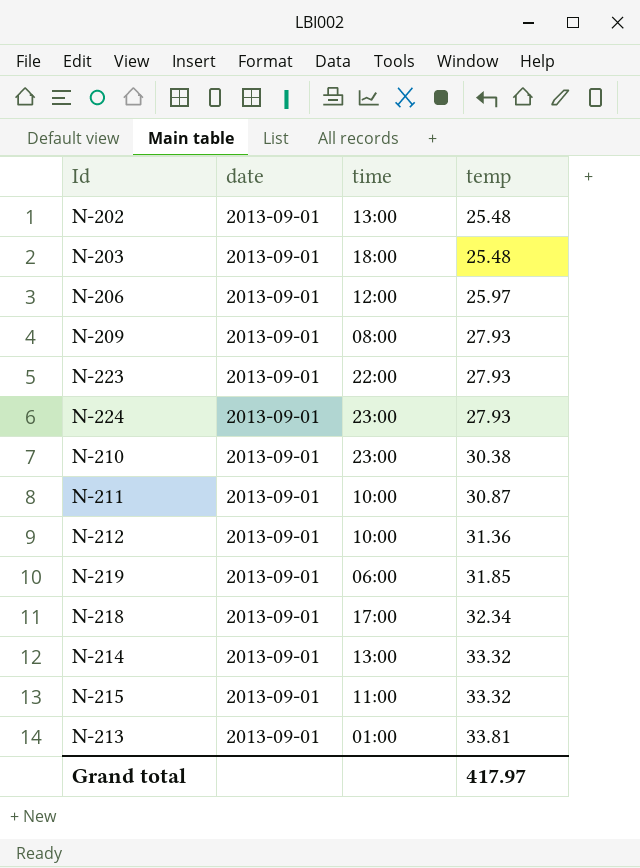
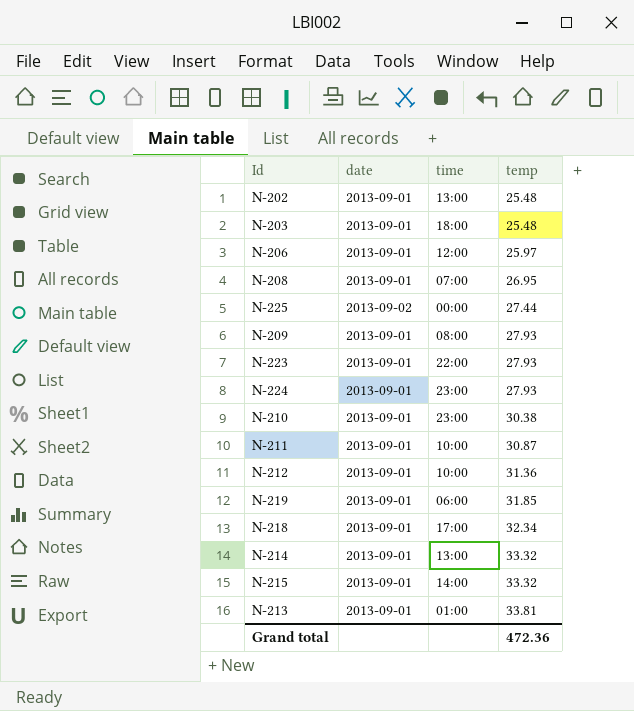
row N-208: none -> 2013-09-01 | 07:00 | 26.95
row N-225: none -> 2013-09-02 | 00:00 | 27.44
N-215 | time: 11:00 -> 14:00
Grand total | temp: 417.97 -> 472.36

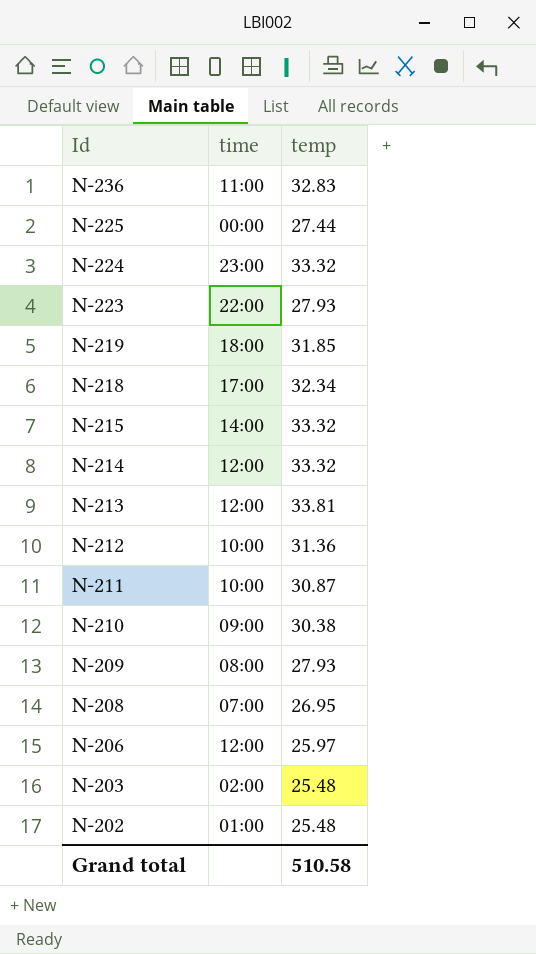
row order: temp ascending -> Id descending
column date | position: 2 -> none
row N-236: none -> 11:00 | 32.83
N-224 | temp: 27.93 -> 33.32
N-219 | time: 06:00 -> 18:00
N-214 | time: 13:00 -> 12:00
N-213 | time: 01:00 -> 12:00
N-210 | time: 23:00 -> 09:00
N-203 | time: 18:00 -> 02:00
N-202 | time: 13:00 -> 01:00
Grand total | temp: 472.36 -> 510.58

